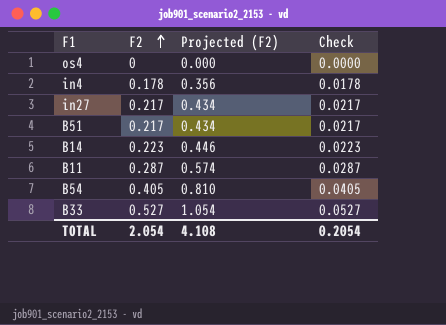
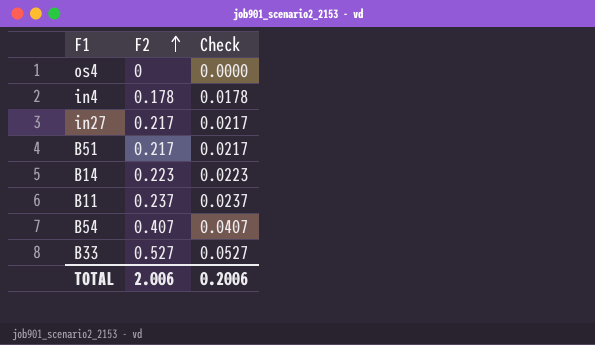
column Projected (F2) | formula: [F2] * 2 -> none
B11 | F2: 0.287 -> 0.237
B11 | Check: 0.0287 -> 0.0237
B54 | F2: 0.405 -> 0.407
B54 | Check: 0.0405 -> 0.0407
TOTAL | F2: 2.054 -> 2.006
TOTAL | Check: 0.2054 -> 0.2006

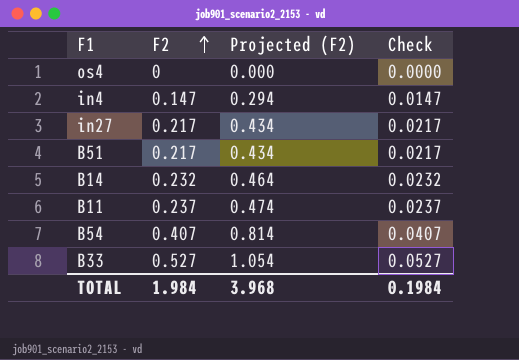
column Projected (F2) | formula: none -> [F2] * 2
in4 | F2: 0.178 -> 0.147
in4 | Check: 0.0178 -> 0.0147
B14 | F2: 0.223 -> 0.232
B14 | Check: 0.0223 -> 0.0232
TOTAL | F2: 2.006 -> 1.984
TOTAL | Check: 0.2006 -> 0.1984

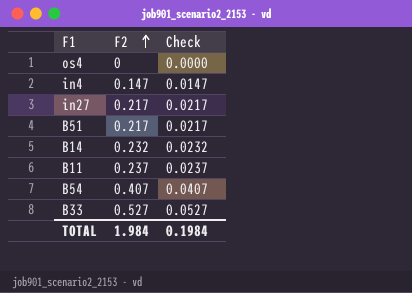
column Projected (F2) | formula: [F2] * 2 -> none

